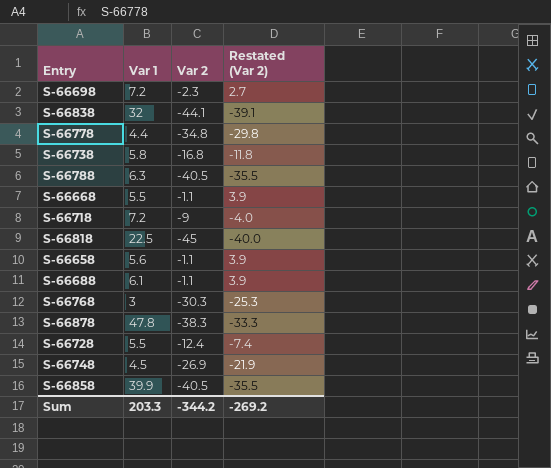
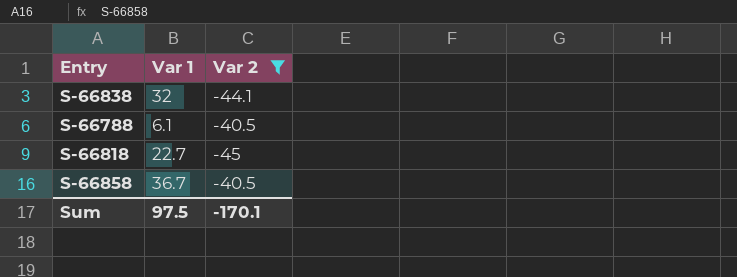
filter: none -> Var 2 <= -40.5
column Restated (Var 2) | formula: [Var 2] + 5 -> none
S-66788 | Var 1: 6.3 -> 6.1
S-66818 | Var 1: 22.5 -> 22.7
S-66858 | Var 1: 39.9 -> 36.7
Sum | Var 1: 203.3 -> 97.5
Sum | Var 2: -344.2 -> -170.1

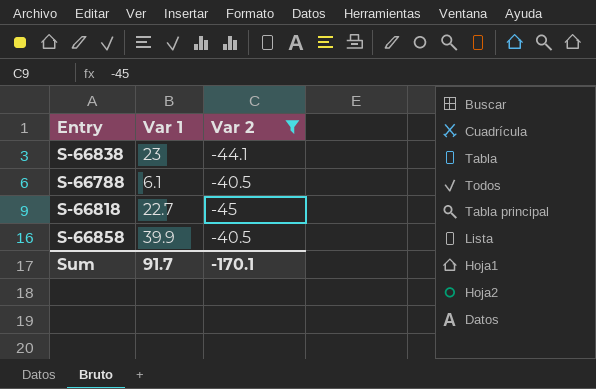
S-66838 | Var 1: 32 -> 23
S-66858 | Var 1: 36.7 -> 39.9
Sum | Var 1: 97.5 -> 91.7

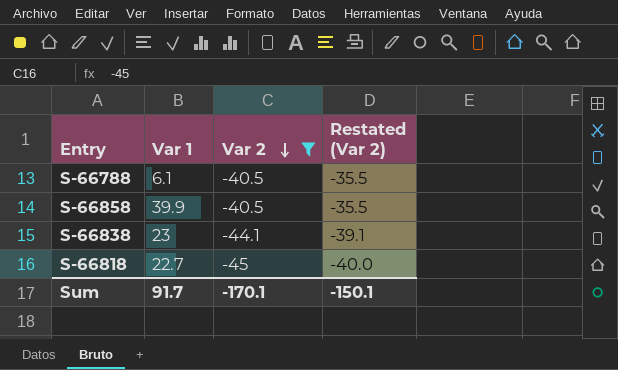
row order: none -> Var 2 descending
column Restated (Var 2) | formula: none -> [Var 2] + 5

